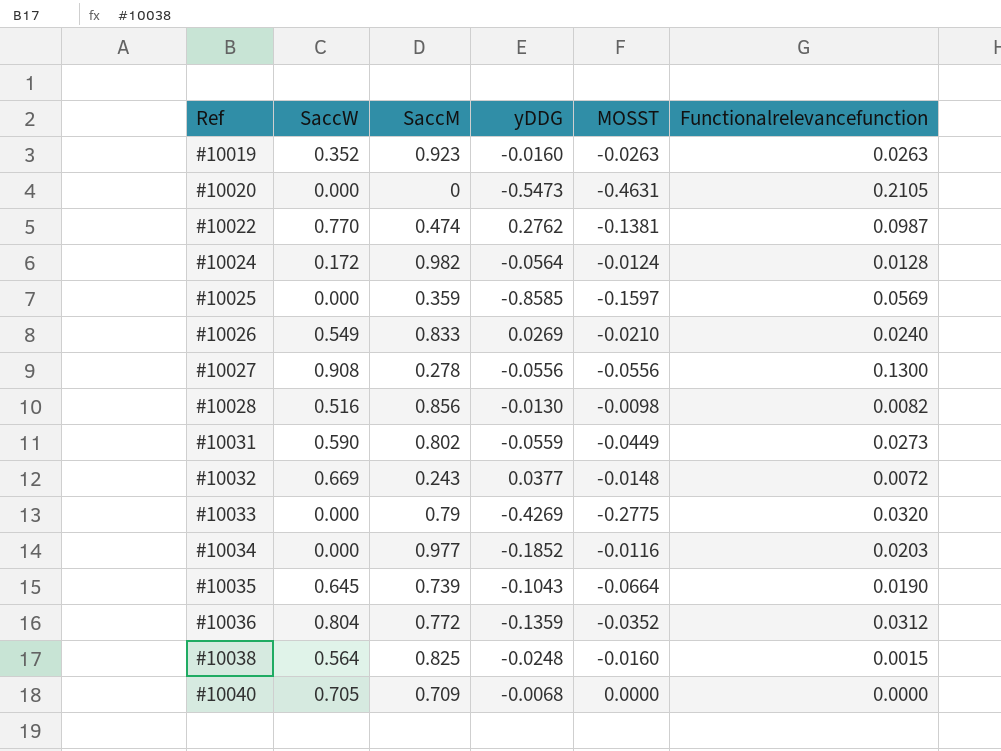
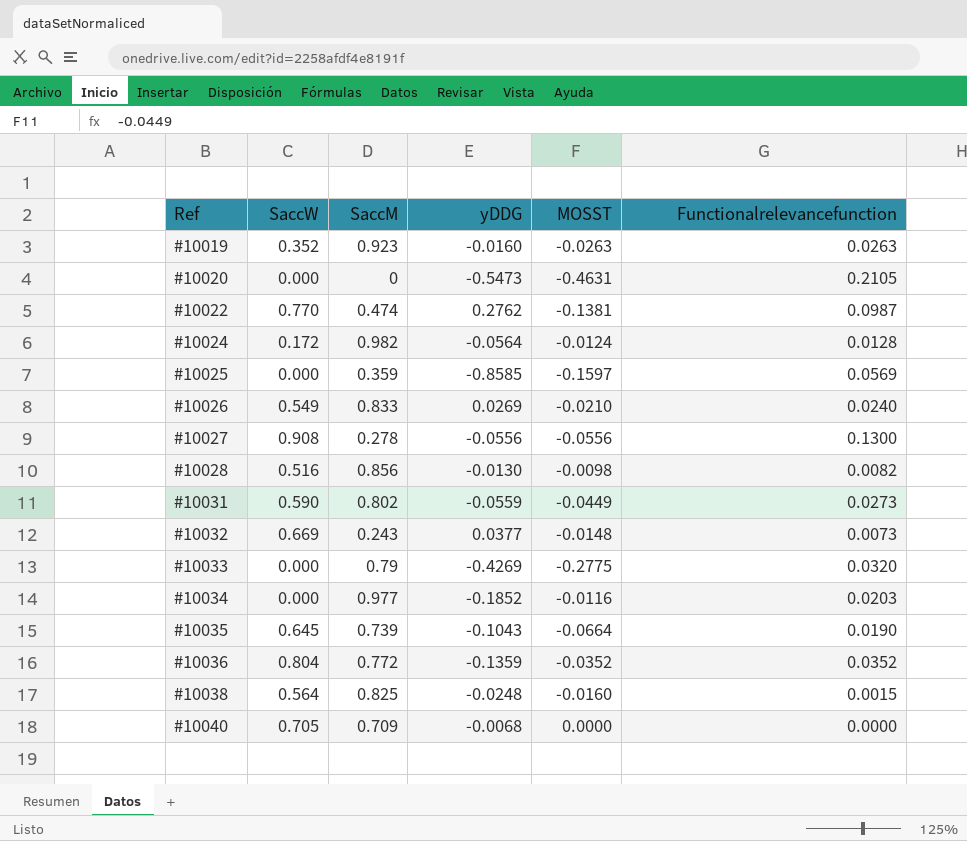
#10032 | Functionalrelevancefunction: 0.0072 -> 0.0073
#10036 | Functionalrelevancefunction: 0.0312 -> 0.0352

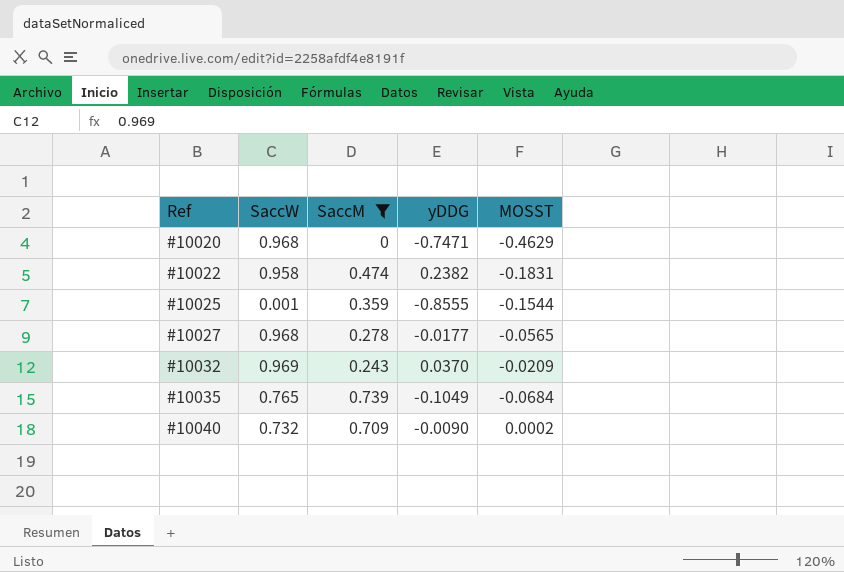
filter: none -> SaccM <= 0.739
column Functionalrelevancefunction | position: 6 -> none
#10020 | SaccW: 0.000 -> 0.968
#10020 | yDDG: -0.5473 -> -0.7471
#10020 | MOSST: -0.4631 -> -0.4629
#10022 | SaccW: 0.770 -> 0.958
#10022 | yDDG: 0.2762 -> 0.2382
#10022 | MOSST: -0.1381 -> -0.1831
#10025 | SaccW: 0.000 -> 0.001
#10025 | yDDG: -0.8585 -> -0.8555
#10025 | MOSST: -0.1597 -> -0.1544
#10027 | SaccW: 0.908 -> 0.968
#10027 | yDDG: -0.0556 -> -0.0177
#10027 | MOSST: -0.0556 -> -0.0565
#10032 | SaccW: 0.669 -> 0.969
#10032 | yDDG: 0.0377 -> 0.0370
#10032 | MOSST: -0.0148 -> -0.0209
#10035 | SaccW: 0.645 -> 0.765
#10035 | yDDG: -0.1043 -> -0.1049
#10035 | MOSST: -0.0664 -> -0.0684
#10040 | SaccW: 0.705 -> 0.732
#10040 | yDDG: -0.0068 -> -0.0090
#10040 | MOSST: 0.0000 -> 0.0002

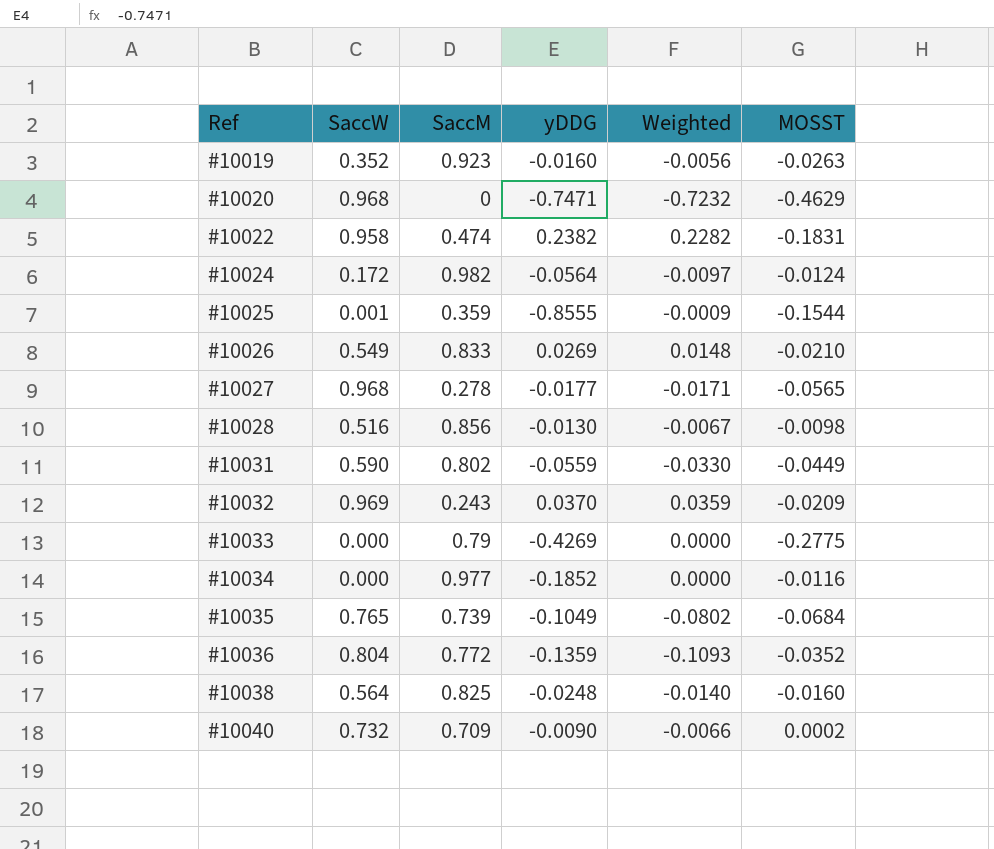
filter: SaccM <= 0.739 -> none
column Weighted | formula: none -> [SaccW] * [yDDG]

